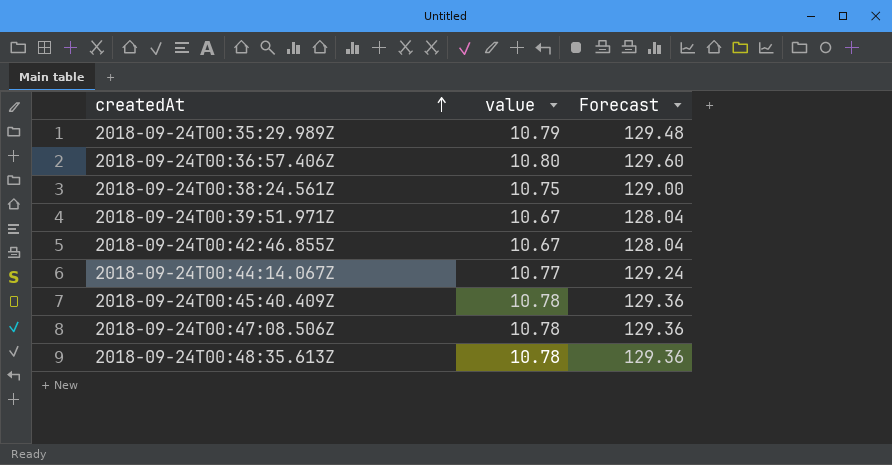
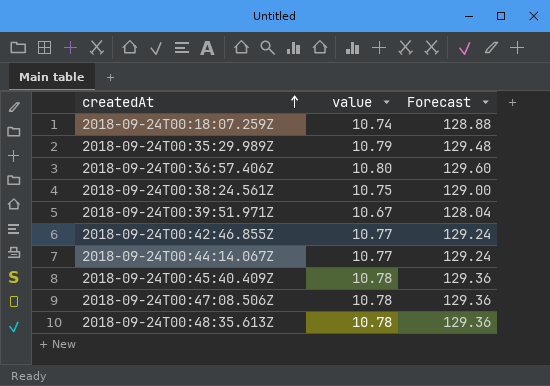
row 2018-09-24T00:18:07.259Z: none -> 10.74 | 128.88
2018-09-24T00:42:46.855Z | value: 10.67 -> 10.77
2018-09-24T00:42:46.855Z | Forecast: 128.04 -> 129.24

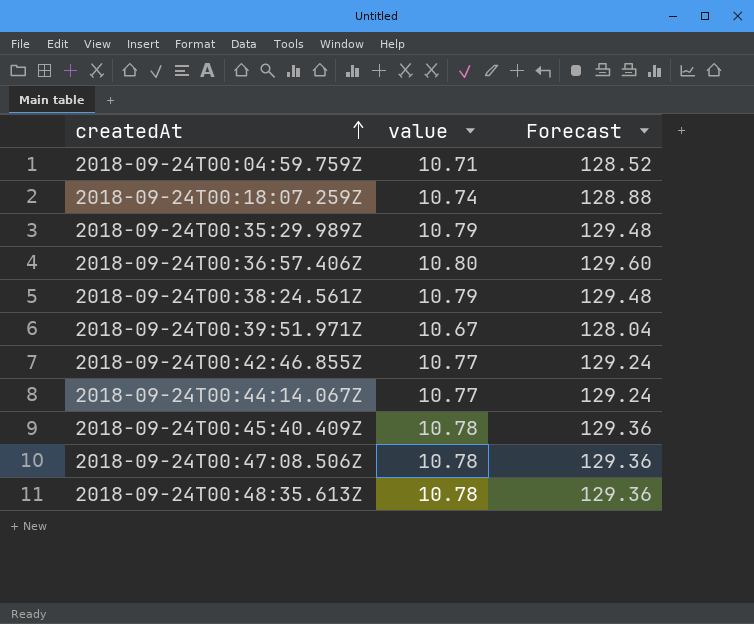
row 2018-09-24T00:04:59.759Z: none -> 10.71 | 128.52
2018-09-24T00:38:24.561Z | value: 10.75 -> 10.79
2018-09-24T00:38:24.561Z | Forecast: 129.00 -> 129.48

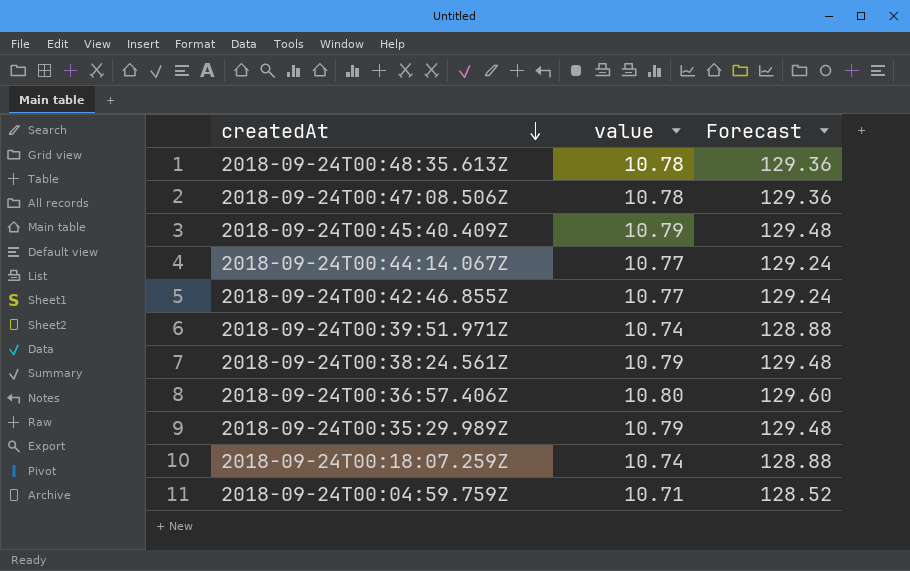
row order: createdAt ascending -> createdAt descending
2018-09-24T00:45:40.409Z | value: 10.78 -> 10.79
2018-09-24T00:45:40.409Z | Forecast: 129.36 -> 129.48
2018-09-24T00:39:51.971Z | value: 10.67 -> 10.74
2018-09-24T00:39:51.971Z | Forecast: 128.04 -> 128.88

